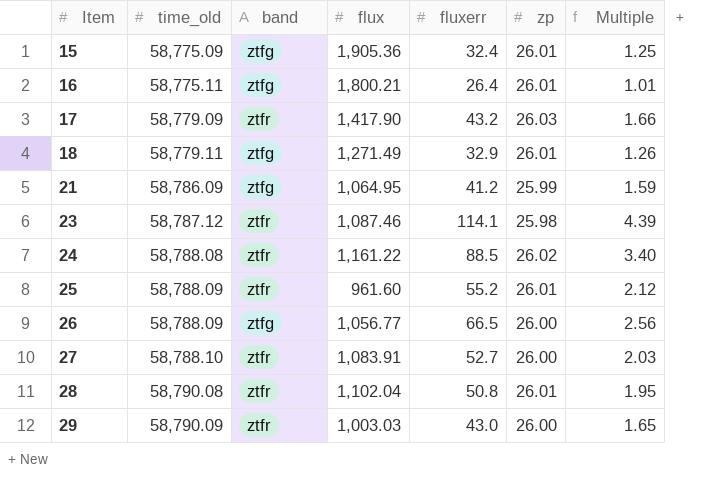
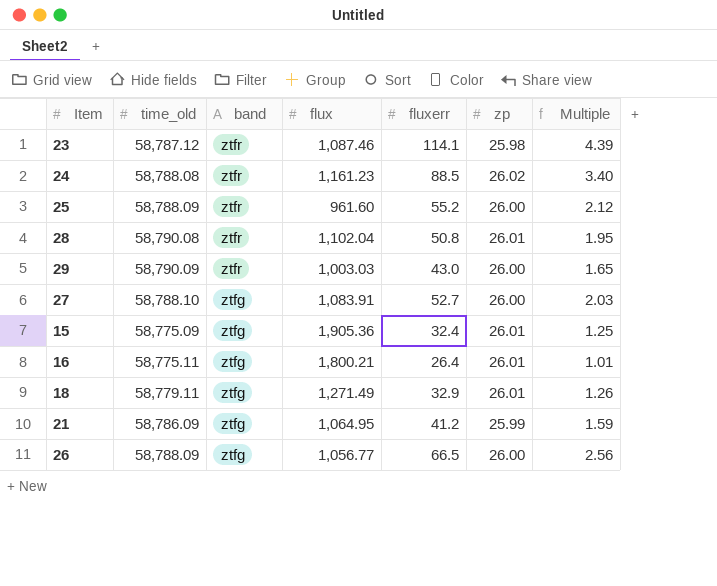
row order: Item ascending -> band descending
row 17: 58,779.09 | ztfr | 1,417.90 | 43.2 | 26.03 | 1.66 -> none
24 | flux: 1,161.22 -> 1,161.23
25 | zp: 26.01 -> 26.00
27 | band: ztfr -> ztfg

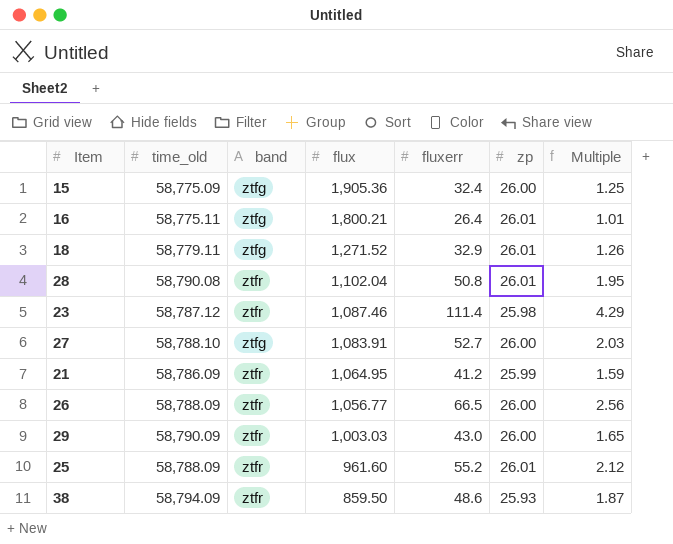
row order: band descending -> flux descending
row 24: 58,788.08 | ztfr | 1,161.23 | 88.5 | 26.02 | 3.40 -> none
15 | zp: 26.01 -> 26.00
18 | flux: 1,271.49 -> 1,271.52
23 | fluxerr: 114.1 -> 111.4
23 | Multiple: 4.39 -> 4.29
21 | band: ztfg -> ztfr
26 | band: ztfg -> ztfr
25 | zp: 26.00 -> 26.01
row 38: none -> 58,794.09 | ztfr | 859.50 | 48.6 | 25.93 | 1.87

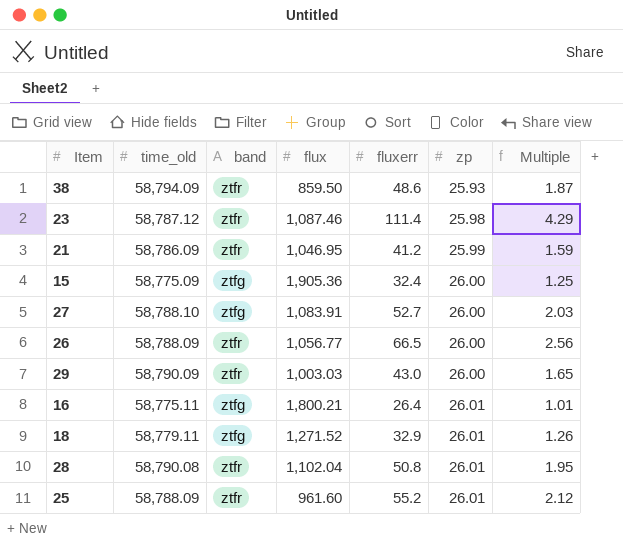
row order: flux descending -> zp ascending
21 | flux: 1,064.95 -> 1,046.95

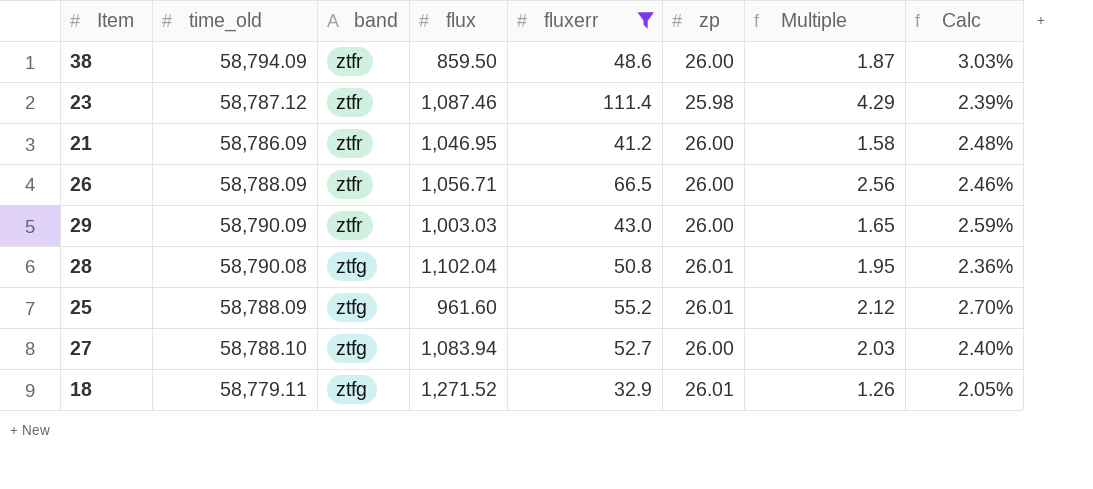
filter: none -> fluxerr >= 32.9
row order: zp ascending -> band descending
column Calc | formula: none -> [zp] / [flux]
38 | zp: 25.93 -> 26.00
21 | zp: 25.99 -> 26.00
21 | Multiple: 1.59 -> 1.58
26 | flux: 1,056.77 -> 1,056.71
28 | band: ztfr -> ztfg
25 | band: ztfr -> ztfg
27 | flux: 1,083.91 -> 1,083.94

